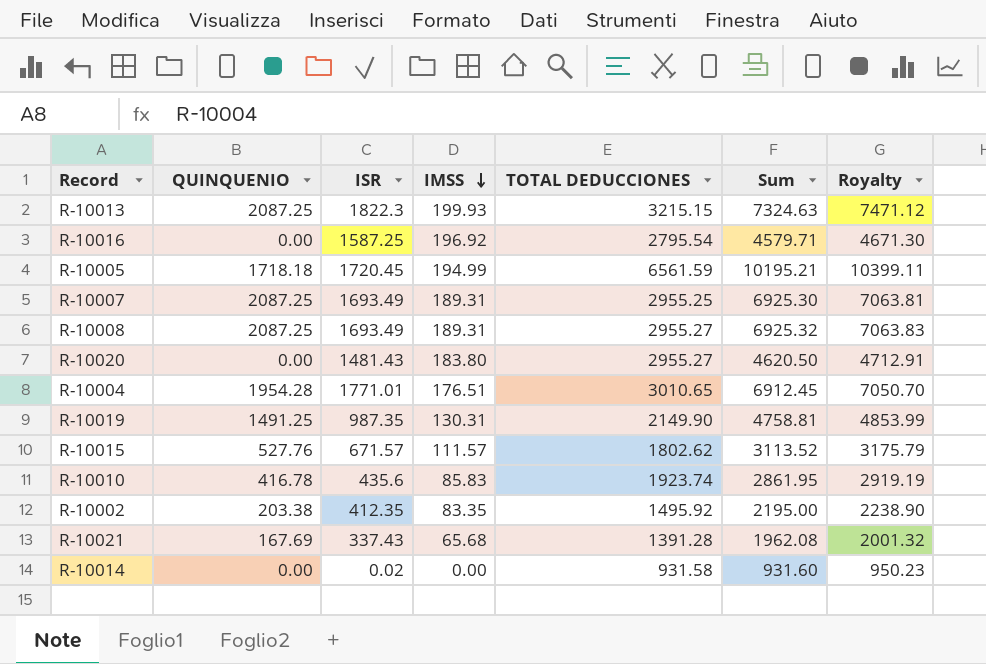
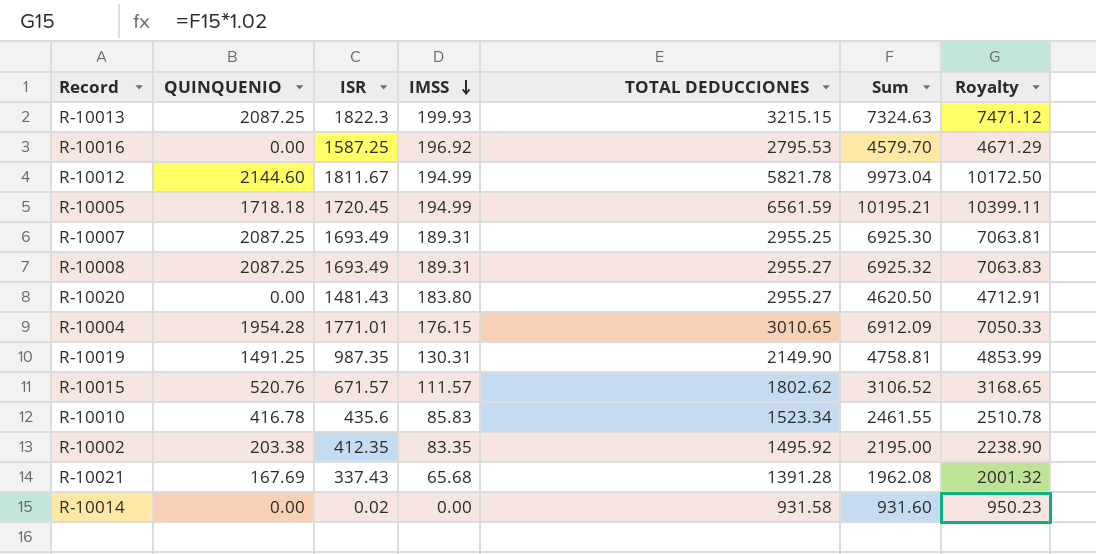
R-10016 | TOTAL DEDUCCIONES: 2795.54 -> 2795.53
R-10016 | Sum: 4579.71 -> 4579.70
R-10016 | Royalty: 4671.30 -> 4671.29
row R-10012: none -> 2144.60 | 1811.67 | 194.99 | 5821.78 | 9973.04 | 10172.50
R-10004 | IMSS: 176.51 -> 176.15
R-10004 | Sum: 6912.45 -> 6912.09
R-10004 | Royalty: 7050.70 -> 7050.33
R-10015 | QUINQUENIO: 527.76 -> 520.76
R-10015 | Sum: 3113.52 -> 3106.52
R-10015 | Royalty: 3175.79 -> 3168.65
R-10010 | TOTAL DEDUCCIONES: 1923.74 -> 1523.34
R-10010 | Sum: 2861.95 -> 2461.55
R-10010 | Royalty: 2919.19 -> 2510.78

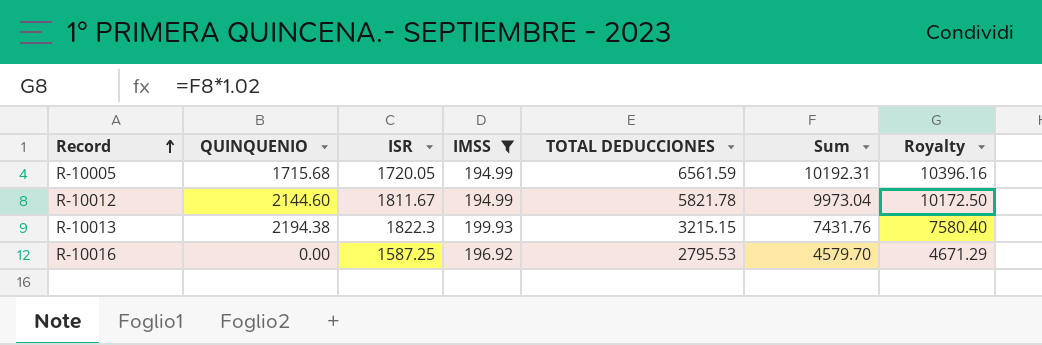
filter: none -> IMSS >= 194.99
row order: IMSS descending -> Record ascending
R-10005 | QUINQUENIO: 1718.18 -> 1715.68
R-10005 | ISR: 1720.45 -> 1720.05
R-10005 | Sum: 10195.21 -> 10192.31
R-10005 | Royalty: 10399.11 -> 10396.16
R-10013 | QUINQUENIO: 2087.25 -> 2194.38
R-10013 | Sum: 7324.63 -> 7431.76
R-10013 | Royalty: 7471.12 -> 7580.40

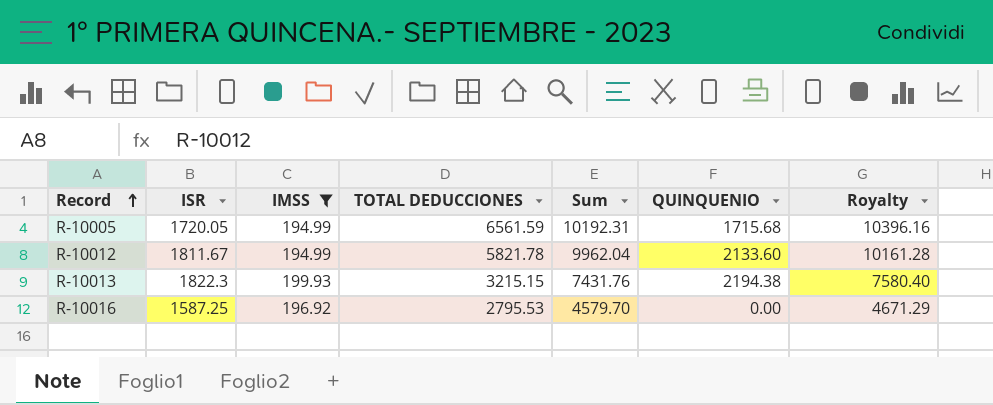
column QUINQUENIO | position: 2 -> 6
R-10012 | Sum: 9973.04 -> 9962.04
R-10012 | QUINQUENIO: 2144.60 -> 2133.60
R-10012 | Royalty: 10172.50 -> 10161.28

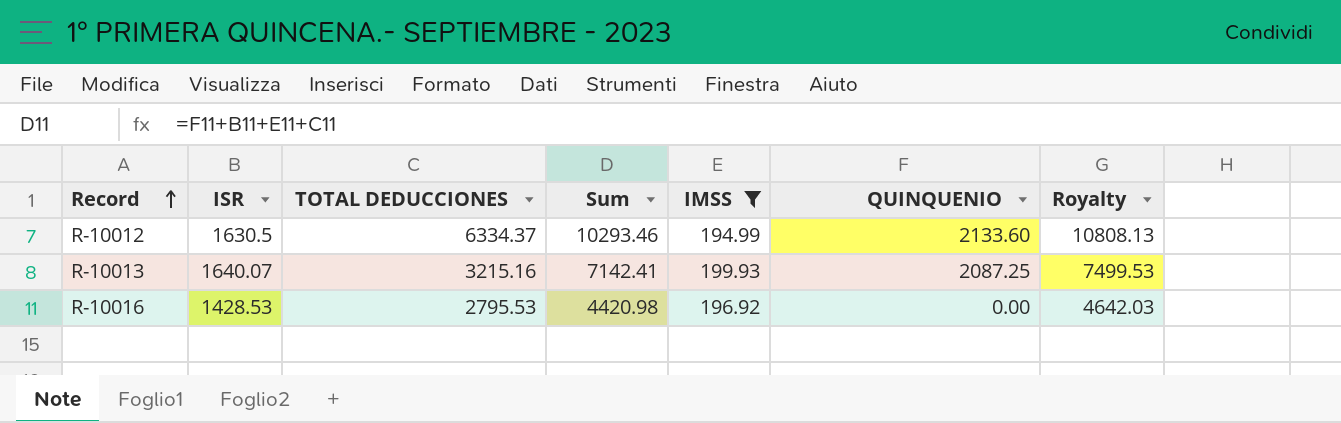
column IMSS | position: 3 -> 5
column Royalty | formula: [Sum] * 1.02 -> [Sum] * 1.05
row R-10005: 1720.05 | 194.99 | 6561.59 | 10192.31 | 1715.68 | 10396.16 -> none
R-10012 | ISR: 1811.67 -> 1630.5
R-10012 | TOTAL DEDUCCIONES: 5821.78 -> 6334.37
R-10012 | Sum: 9962.04 -> 10293.46
R-10013 | ISR: 1822.3 -> 1640.07
R-10013 | TOTAL DEDUCCIONES: 3215.15 -> 3215.16
R-10013 | Sum: 7431.76 -> 7142.41
R-10013 | QUINQUENIO: 2194.38 -> 2087.25
R-10016 | ISR: 1587.25 -> 1428.53
R-10016 | Sum: 4579.70 -> 4420.98

